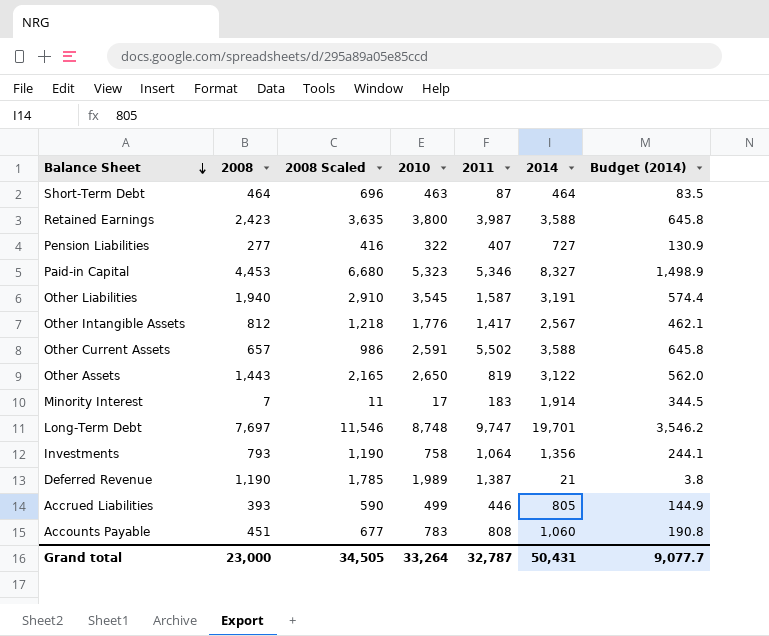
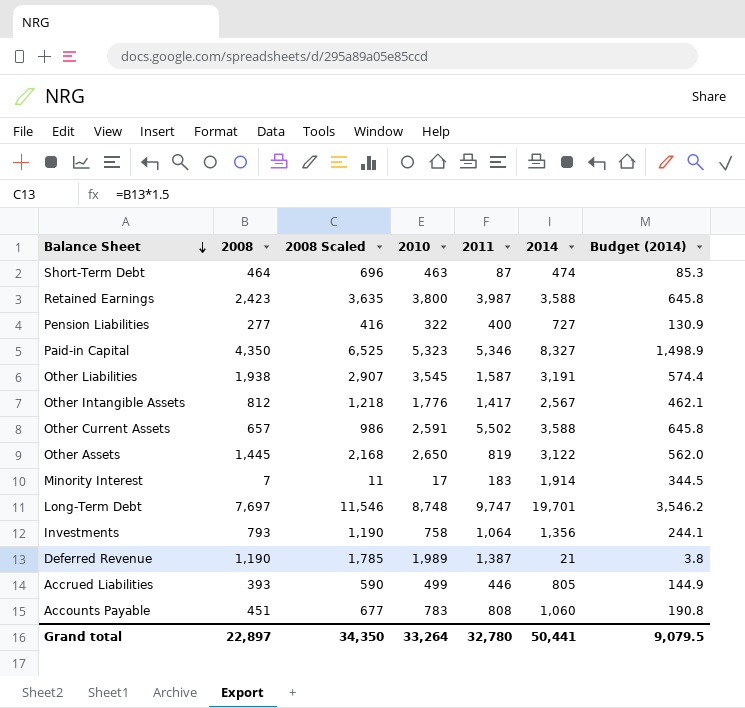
Short-Term Debt | 2014: 464 -> 474
Short-Term Debt | Budget (2014): 83.5 -> 85.3
Pension Liabilities | 2011: 407 -> 400
Paid-in Capital | 2008: 4,453 -> 4,350
Paid-in Capital | 2008 Scaled: 6,680 -> 6,525
Other Liabilities | 2008: 1,940 -> 1,938
Other Liabilities | 2008 Scaled: 2,910 -> 2,907
Other Assets | 2008: 1,443 -> 1,445
Other Assets | 2008 Scaled: 2,165 -> 2,168
Grand total | 2008: 23,000 -> 22,897
Grand total | 2008 Scaled: 34,505 -> 34,350
Grand total | 2011: 32,787 -> 32,780
Grand total | 2014: 50,431 -> 50,441
Grand total | Budget (2014): 9,077.7 -> 9,079.5

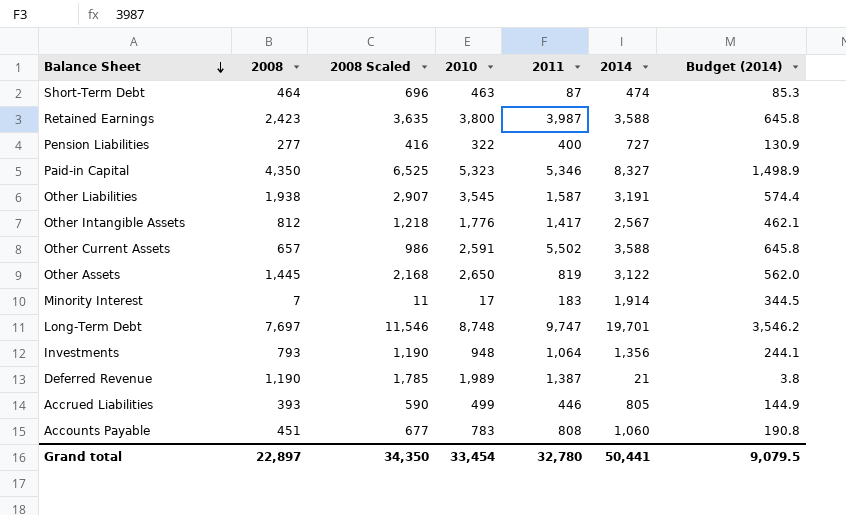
Investments | 2010: 758 -> 948
Grand total | 2010: 33,264 -> 33,454

